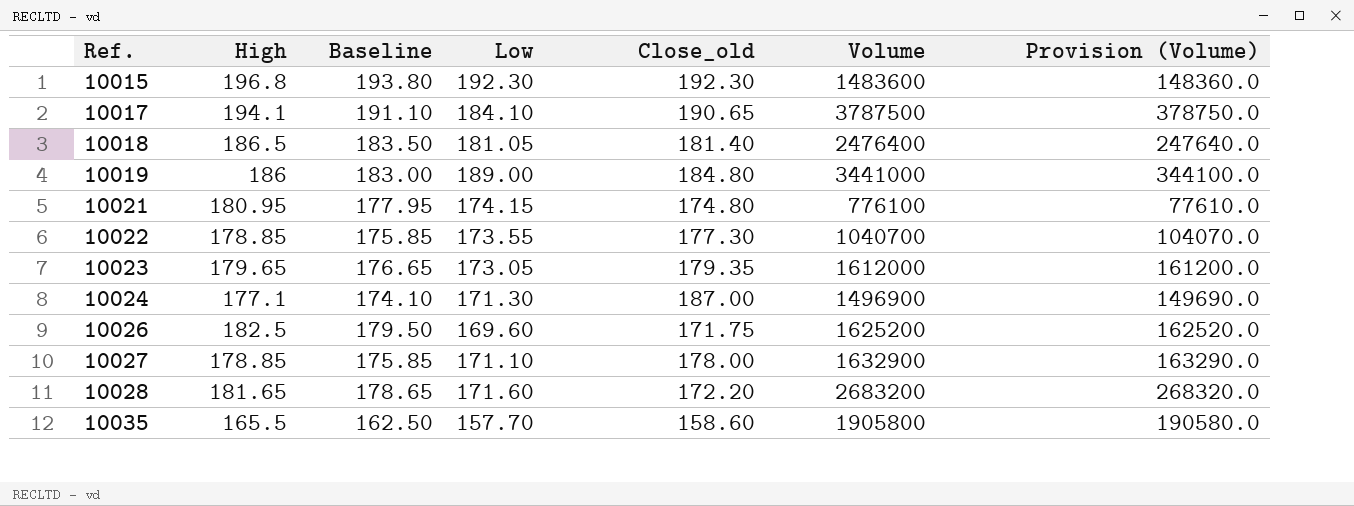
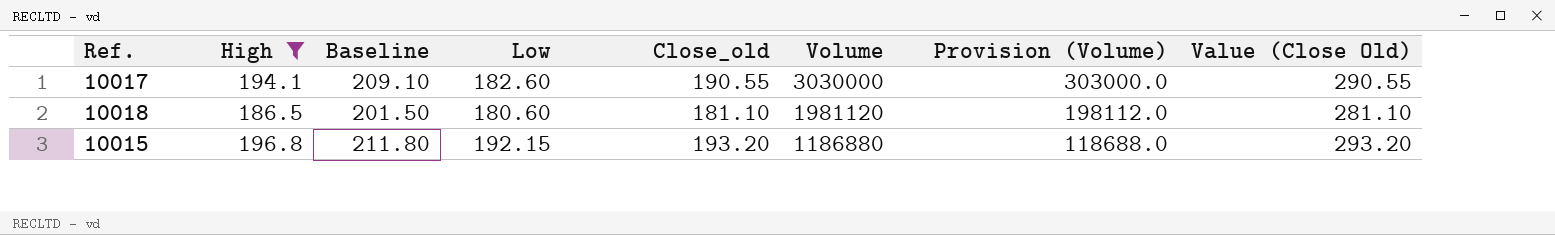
filter: none -> High >= 186.5
row order: Ref. ascending -> Volume descending
column Baseline | formula: [High] - 3 -> [High] + 15
column Value (Close Old) | formula: none -> [Close_old] + 100
10017 | Low: 184.10 -> 182.60
10017 | Close_old: 190.65 -> 190.55
10017 | Volume: 3787500 -> 3030000
10017 | Provision (Volume): 378750.0 -> 303000.0
10018 | Low: 181.05 -> 180.60
10018 | Close_old: 181.40 -> 181.10
10018 | Volume: 2476400 -> 1981120
10018 | Provision (Volume): 247640.0 -> 198112.0
10015 | Low: 192.30 -> 192.15
10015 | Close_old: 192.30 -> 193.20
10015 | Volume: 1483600 -> 1186880
10015 | Provision (Volume): 148360.0 -> 118688.0

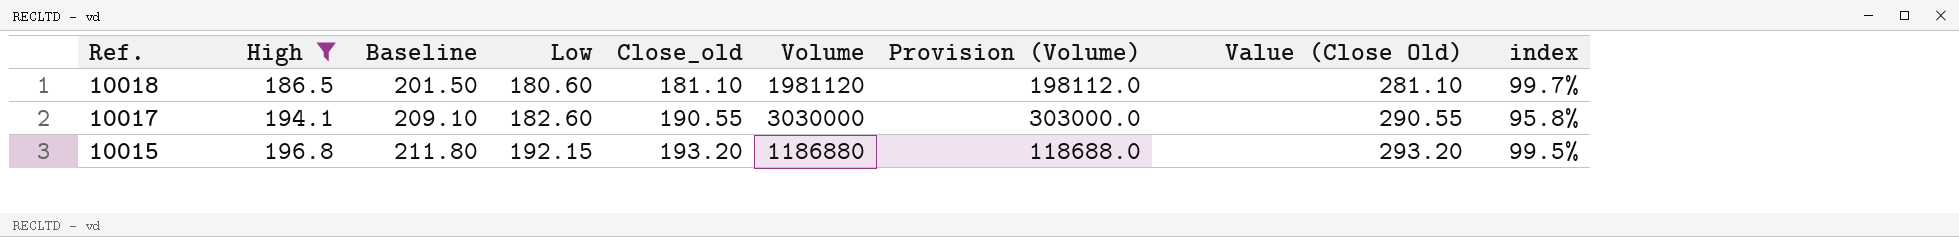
row order: Volume descending -> Ref. descending
column index | formula: none -> [Low] / [Close_old]

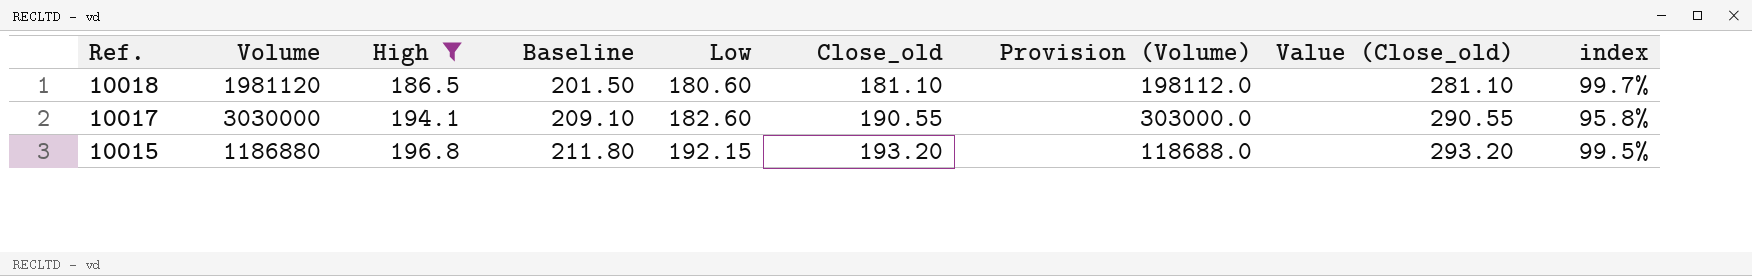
column Volume | position: 6 -> 2
column name: Value (Close Old) -> Value (Close_old)

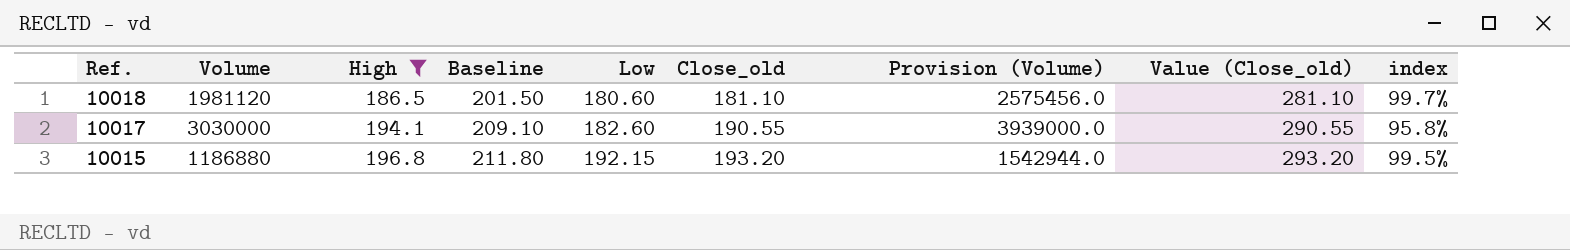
column Provision (Volume) | formula: [Volume] * 0.1 -> [Volume] * 1.3

